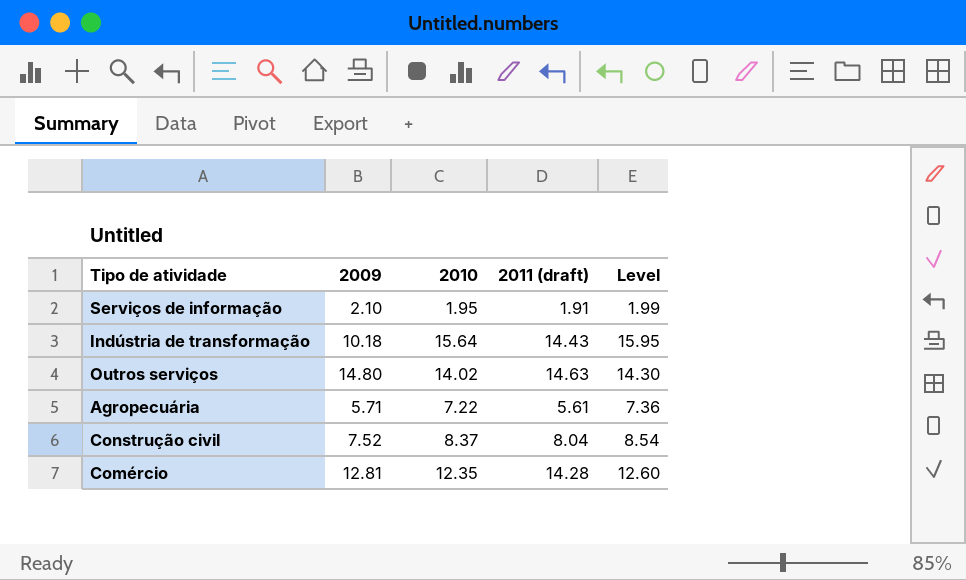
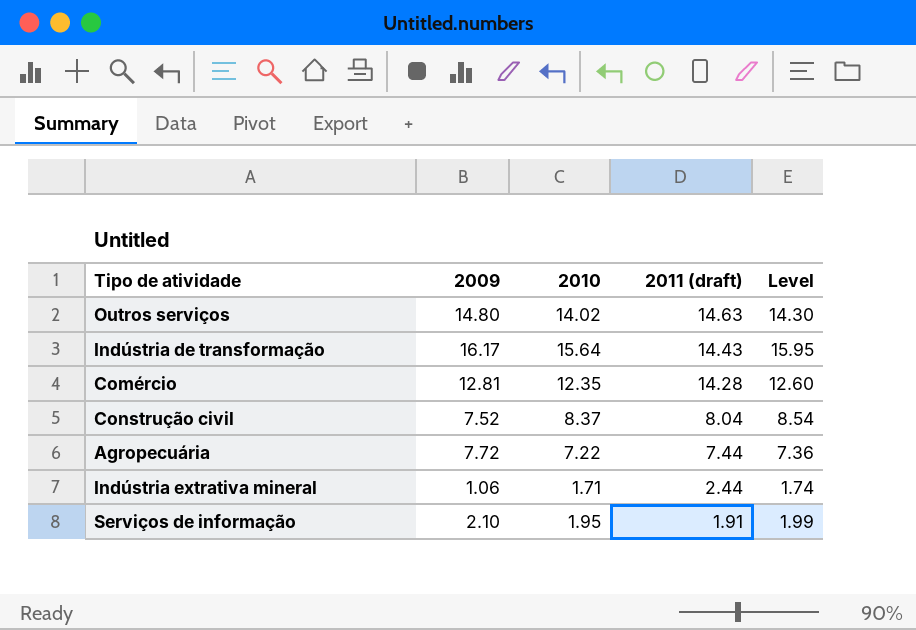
row order: none -> 2011 (draft) descending
Indústria de transformação | 2009: 10.18 -> 16.17
Agropecuária | 2009: 5.71 -> 7.72
Agropecuária | 2011 (draft): 5.61 -> 7.44
row Indústria extrativa mineral: none -> 1.06 | 1.71 | 2.44 | 1.74

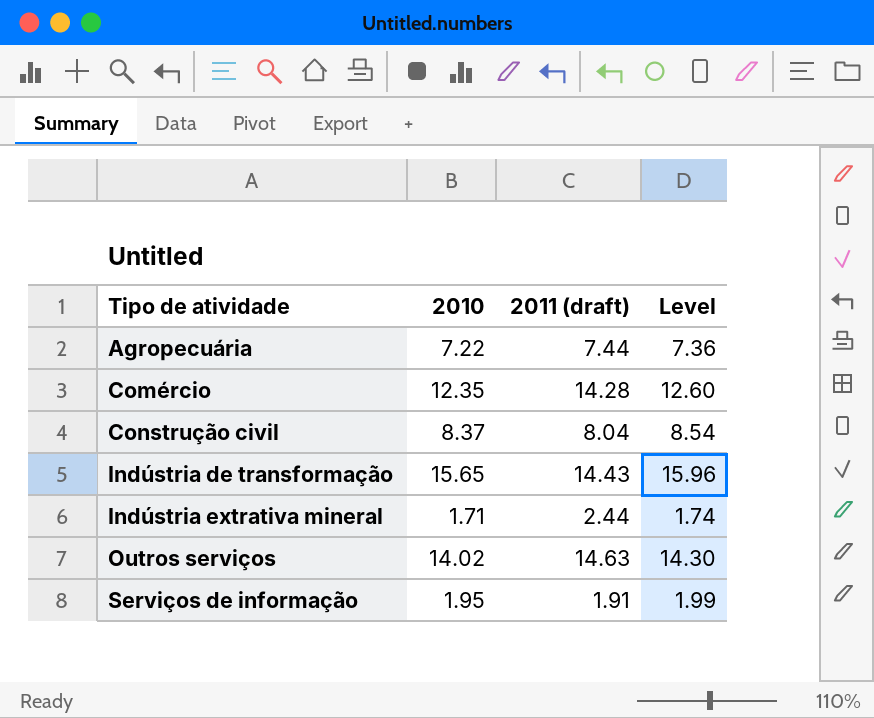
row order: 2011 (draft) descending -> Tipo de atividade ascending
column 2009 | position: 2 -> none
Indústria de transformação | 2010: 15.64 -> 15.65
Indústria de transformação | Level: 15.95 -> 15.96

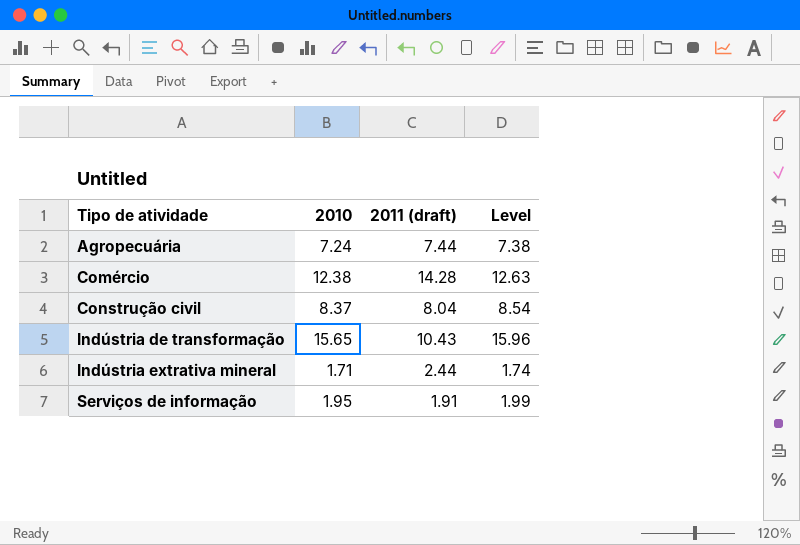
row Outros serviços: 14.02 | 14.63 | 14.30 -> none
Agropecuária | 2010: 7.22 -> 7.24
Agropecuária | Level: 7.36 -> 7.38
Comércio | 2010: 12.35 -> 12.38
Comércio | Level: 12.60 -> 12.63
Indústria de transformação | 2011 (draft): 14.43 -> 10.43

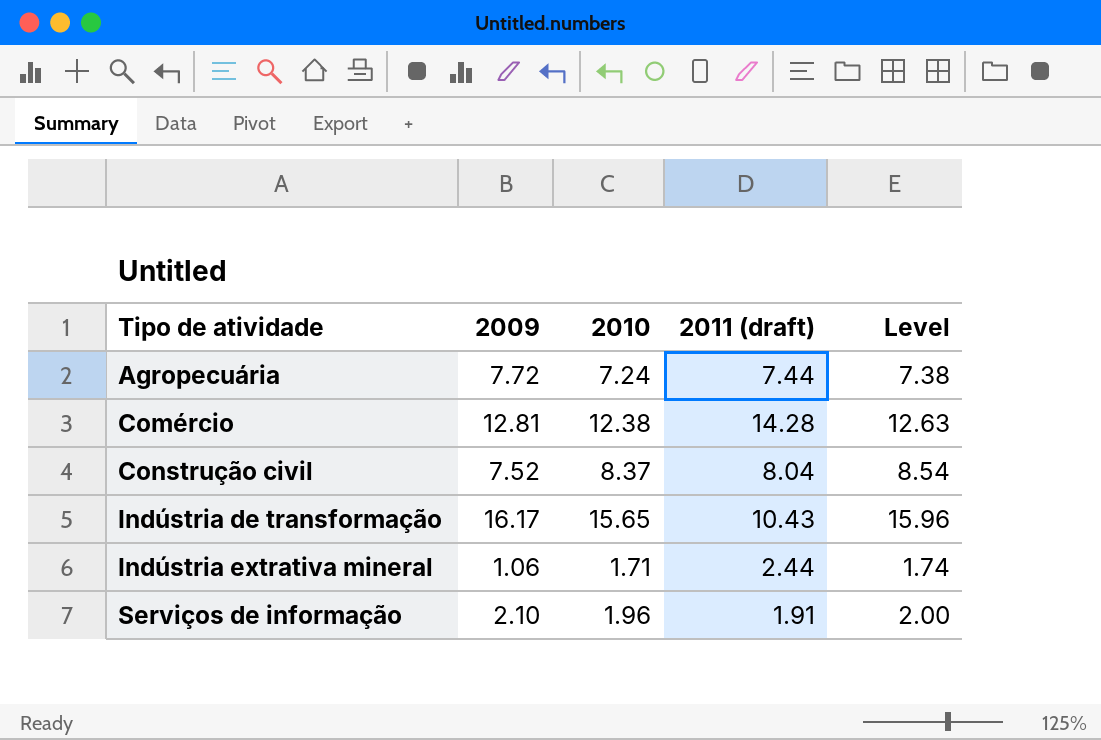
column 2009 | position: none -> 2
Serviços de informação | 2010: 1.95 -> 1.96
Serviços de informação | Level: 1.99 -> 2.00

